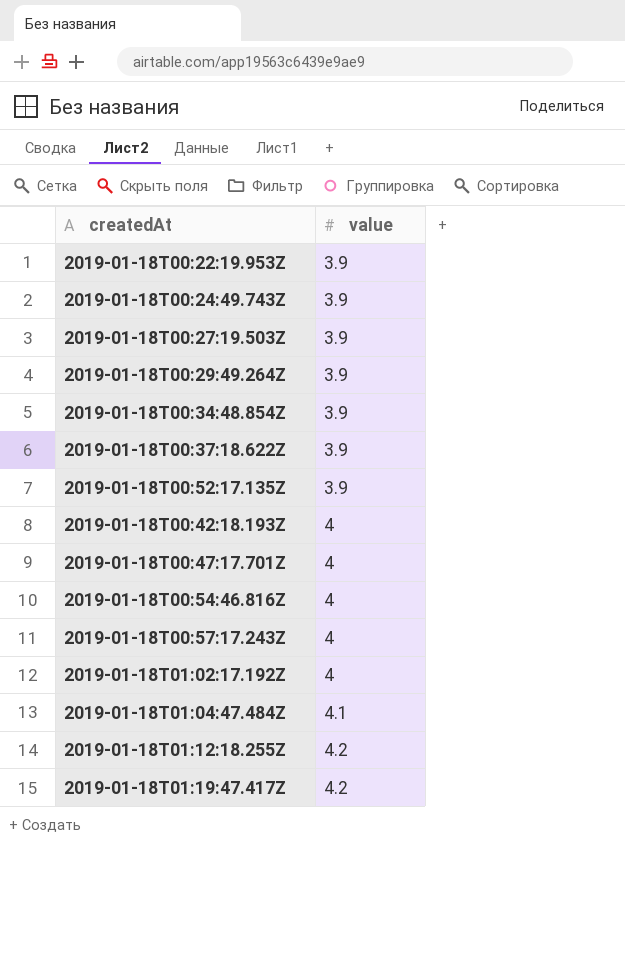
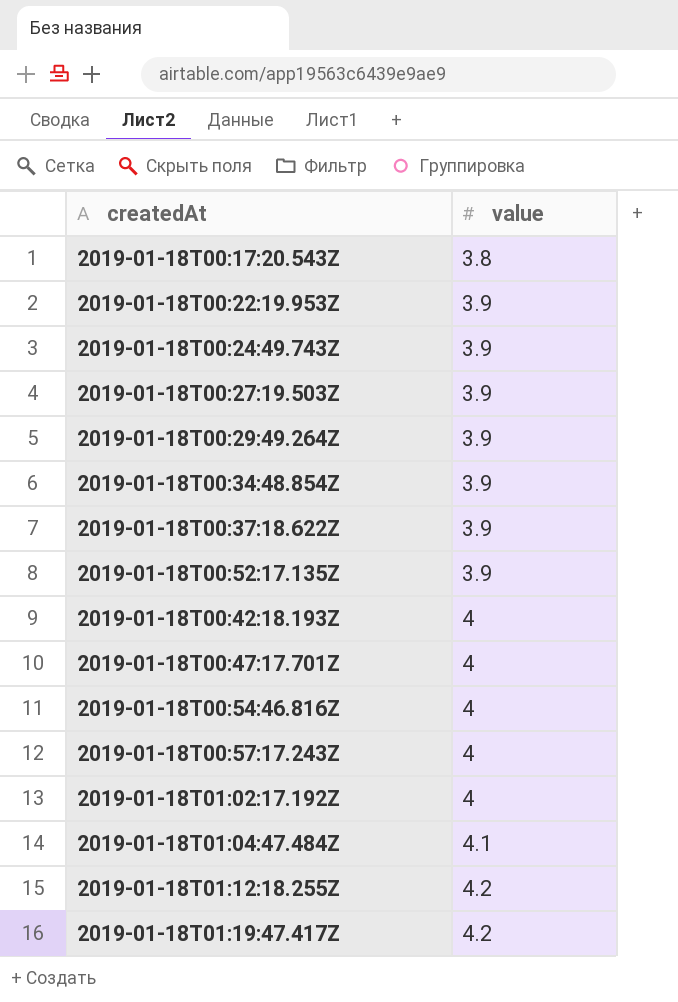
row 2019-01-18T00:17:20.543Z: none -> 3.8

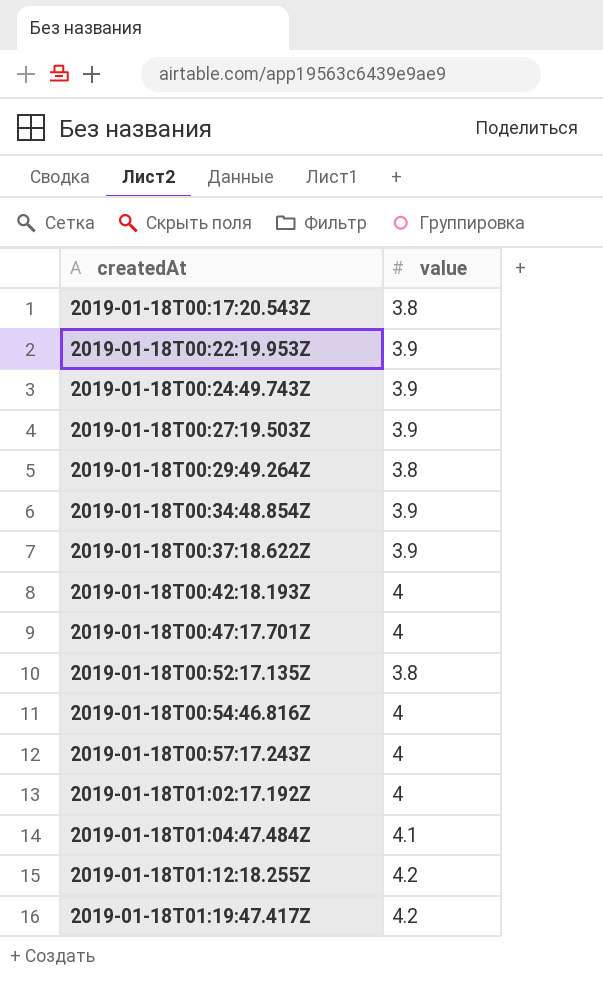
row order: value ascending -> createdAt ascending
2019-01-18T00:29:49.264Z | value: 3.9 -> 3.8
2019-01-18T00:52:17.135Z | value: 3.9 -> 3.8

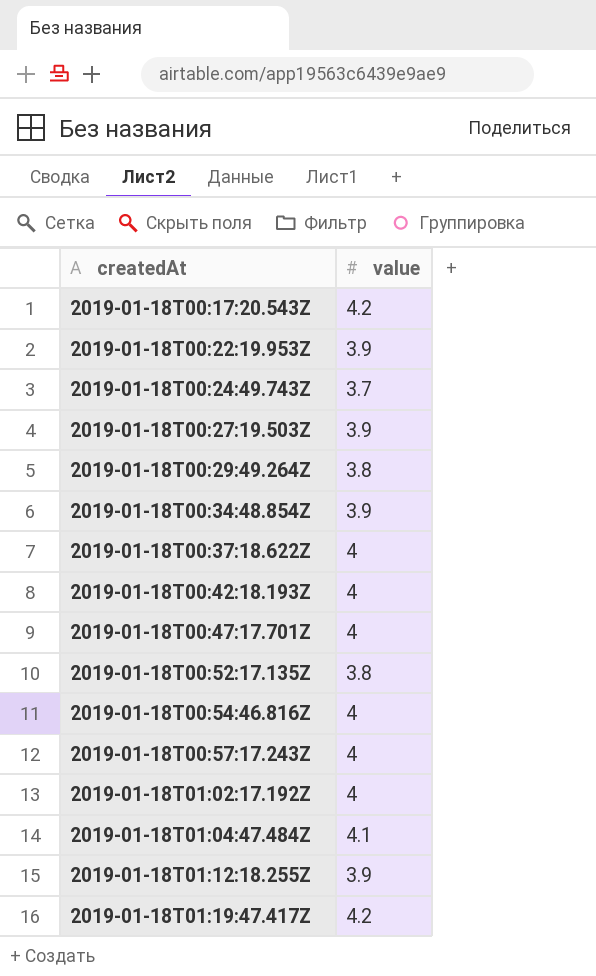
2019-01-18T00:17:20.543Z | value: 3.8 -> 4.2
2019-01-18T00:24:49.743Z | value: 3.9 -> 3.7
2019-01-18T00:37:18.622Z | value: 3.9 -> 4
2019-01-18T01:12:18.255Z | value: 4.2 -> 3.9

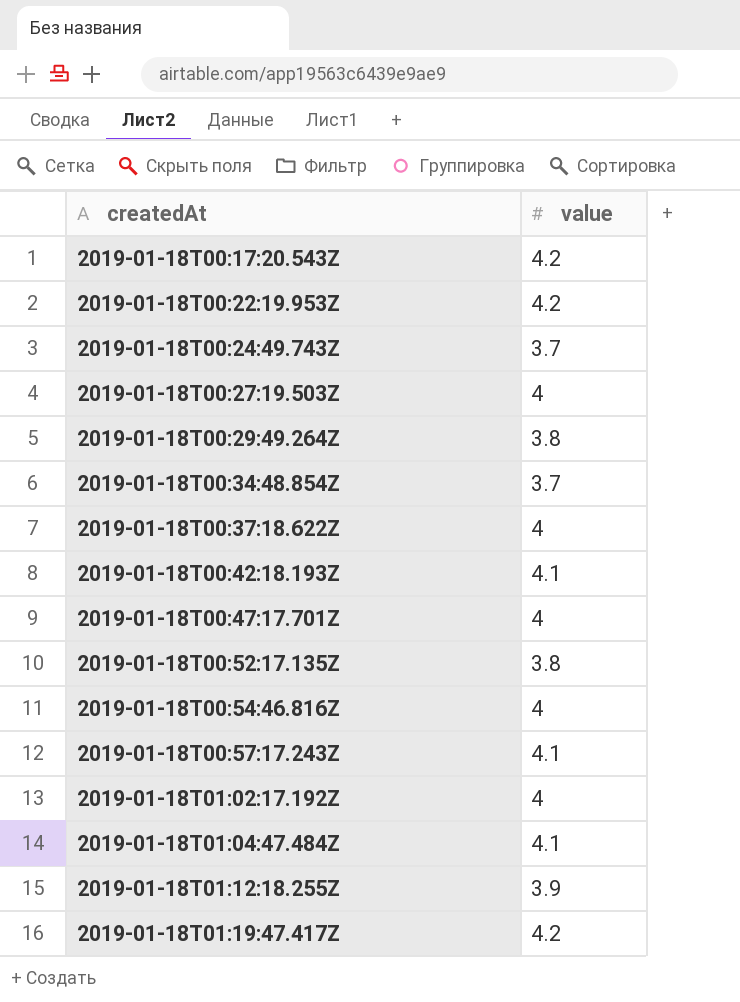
2019-01-18T00:22:19.953Z | value: 3.9 -> 4.2
2019-01-18T00:27:19.503Z | value: 3.9 -> 4
2019-01-18T00:34:48.854Z | value: 3.9 -> 3.7
2019-01-18T00:42:18.193Z | value: 4 -> 4.1
2019-01-18T00:57:17.243Z | value: 4 -> 4.1

